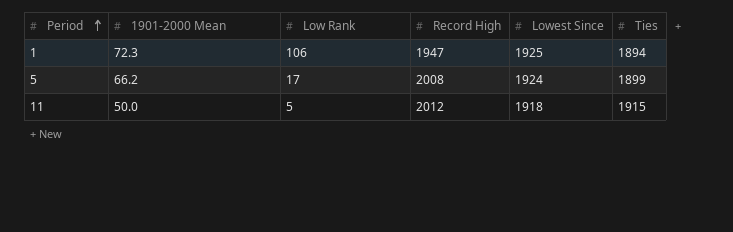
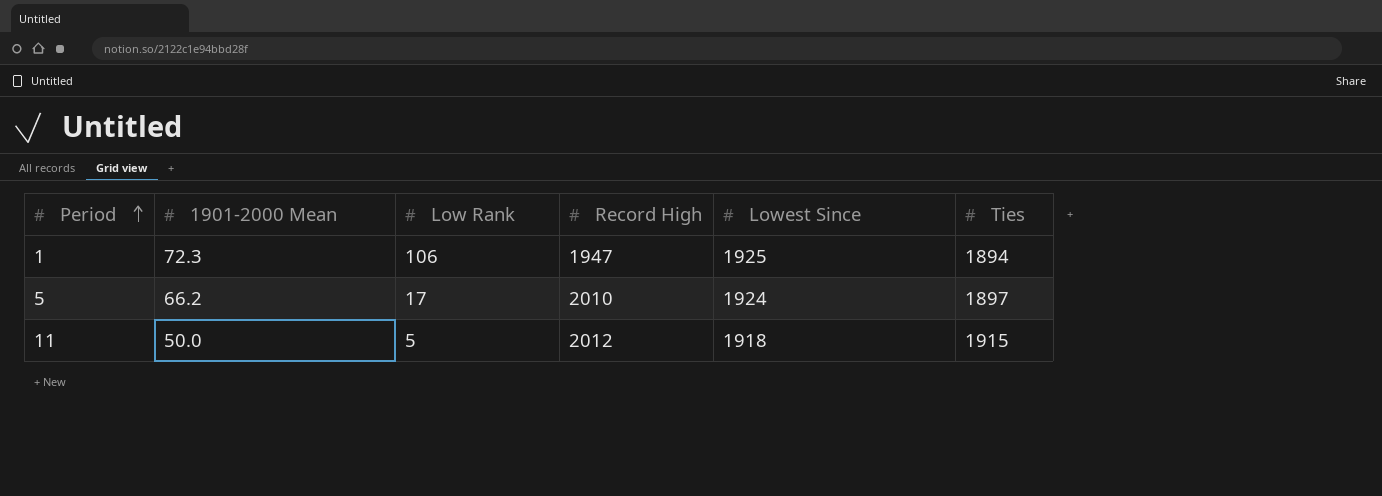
5 | Record High: 2008 -> 2010
5 | Ties: 1899 -> 1897

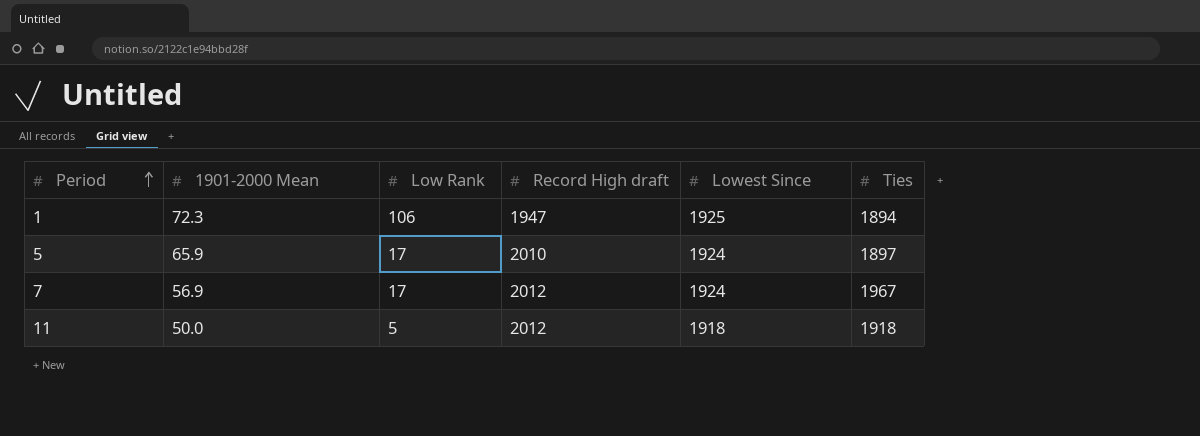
column name: Record High -> Record High draft
5 | 1901-2000 Mean: 66.2 -> 65.9
row 7: none -> 56.9 | 17 | 2012 | 1924 | 1967
11 | Ties: 1915 -> 1918

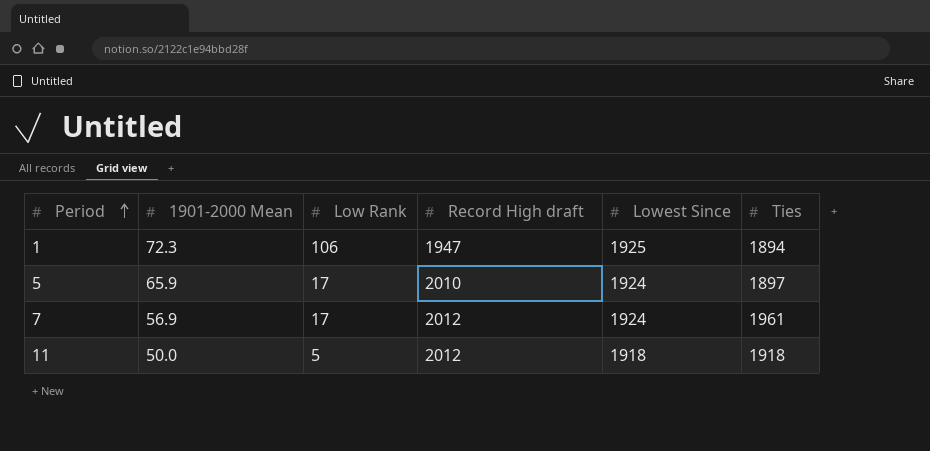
7 | Ties: 1967 -> 1961

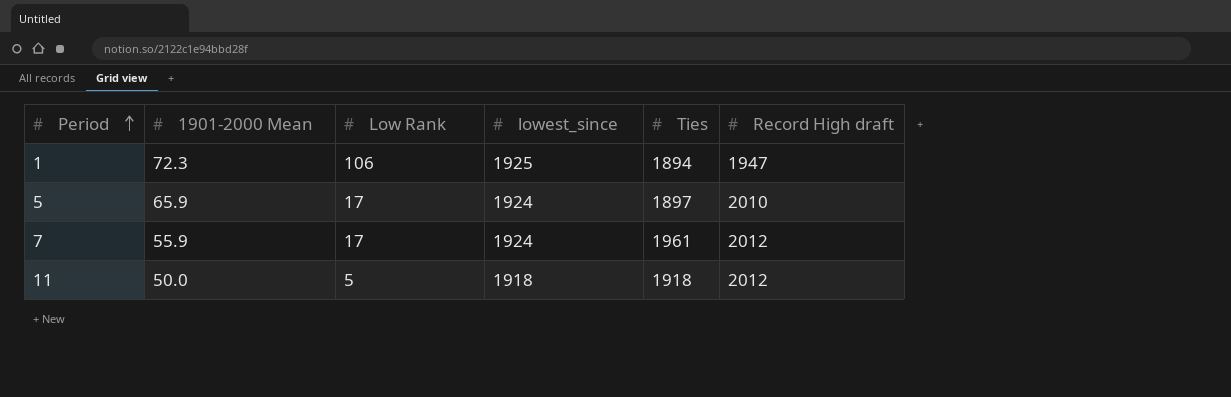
column name: Lowest Since -> lowest_since
column Record High draft | position: 4 -> 6
7 | 1901-2000 Mean: 56.9 -> 55.9

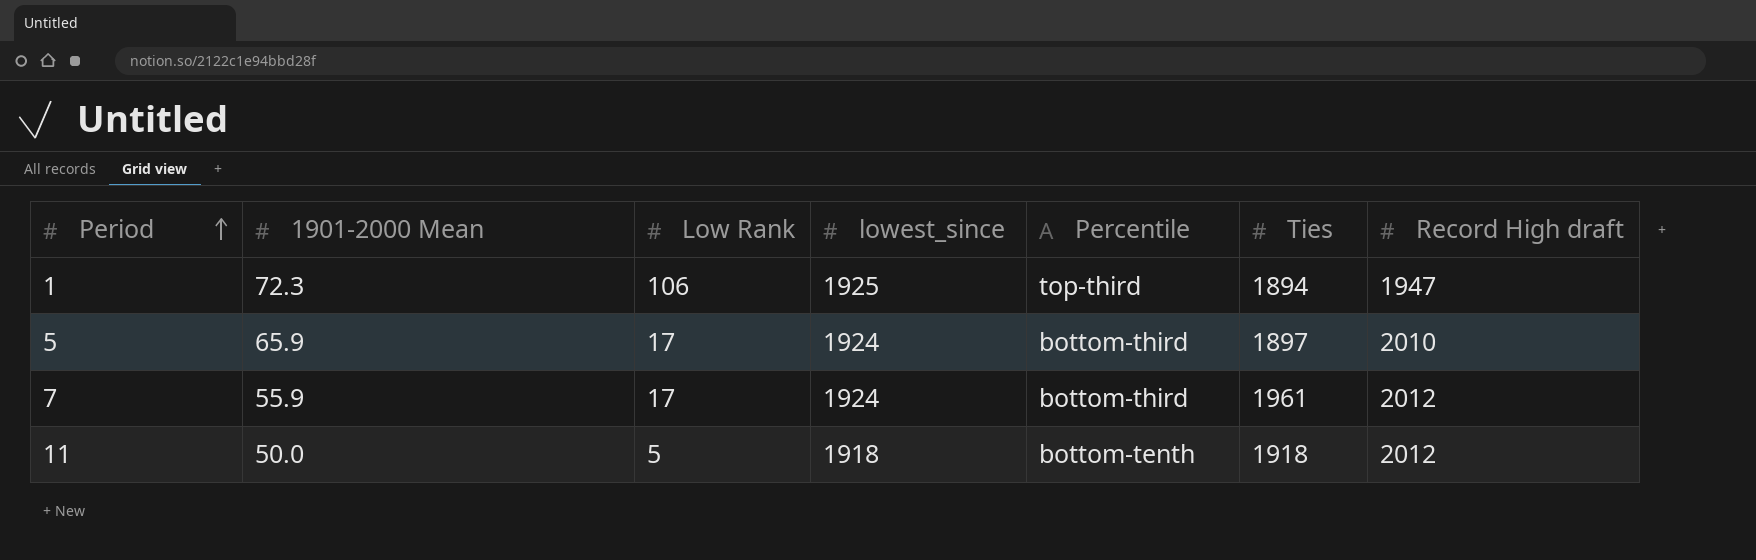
column Percentile | position: none -> 5

